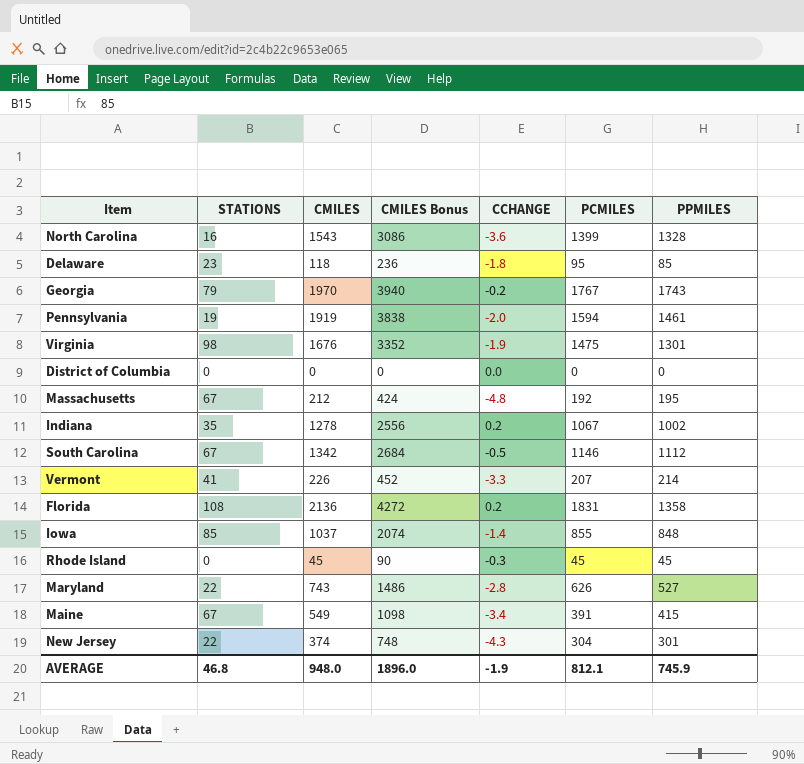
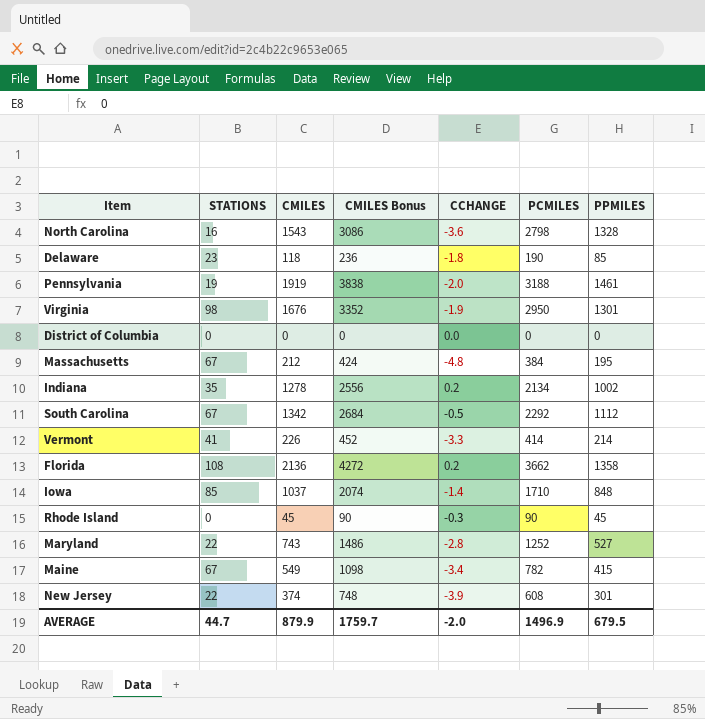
row Georgia: 79 | 1970 | 3940 | -0.2 | 1767 | 1743 -> none
North Carolina | PCMILES: 1399 -> 2798
Delaware | PCMILES: 95 -> 190
Pennsylvania | PCMILES: 1594 -> 3188
Virginia | PCMILES: 1475 -> 2950
Massachusetts | PCMILES: 192 -> 384
Indiana | PCMILES: 1067 -> 2134
South Carolina | PCMILES: 1146 -> 2292
Vermont | PCMILES: 207 -> 414
Florida | PCMILES: 1831 -> 3662
Iowa | PCMILES: 855 -> 1710
Rhode Island | PCMILES: 45 -> 90
Maryland | PCMILES: 626 -> 1252
Maine | PCMILES: 391 -> 782
New Jersey | CCHANGE: -4.3 -> -3.9
New Jersey | PCMILES: 304 -> 608
AVERAGE | STATIONS: 46.8 -> 44.7
AVERAGE | CMILES: 948.0 -> 879.9
AVERAGE | CMILES Bonus: 1896.0 -> 1759.7
AVERAGE | CCHANGE: -1.9 -> -2.0
AVERAGE | PCMILES: 812.1 -> 1496.9
AVERAGE | PPMILES: 745.9 -> 679.5

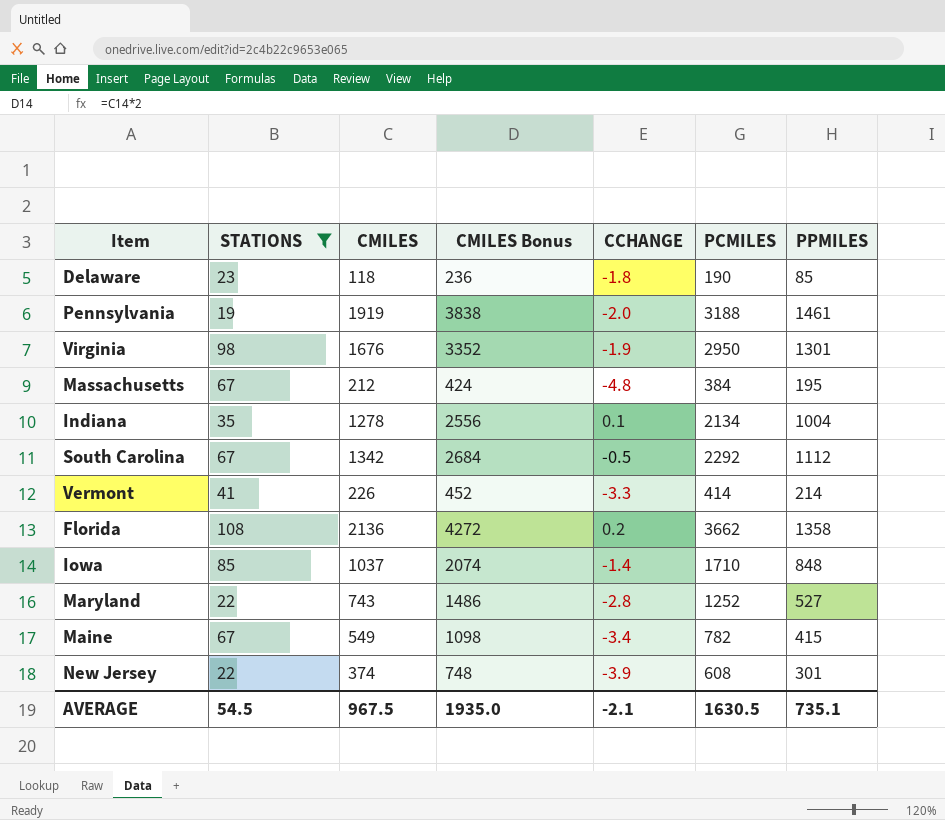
filter: none -> STATIONS >= 19
Indiana | CCHANGE: 0.2 -> 0.1
Indiana | PPMILES: 1002 -> 1004
AVERAGE | STATIONS: 44.7 -> 54.5
AVERAGE | CMILES: 879.9 -> 967.5
AVERAGE | CMILES Bonus: 1759.7 -> 1935.0
AVERAGE | CCHANGE: -2.0 -> -2.1
AVERAGE | PCMILES: 1496.9 -> 1630.5
AVERAGE | PPMILES: 679.5 -> 735.1

